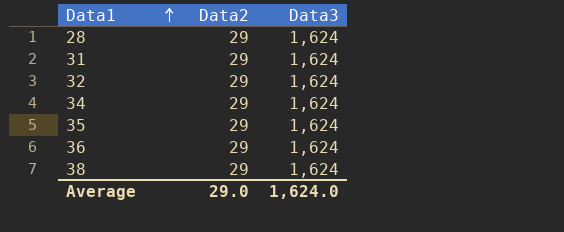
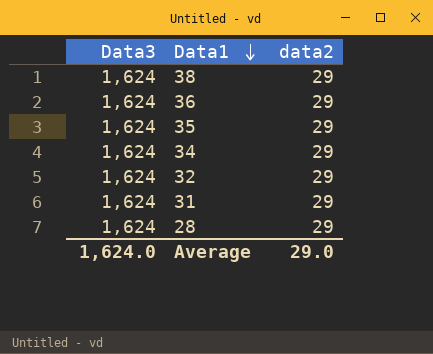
row order: Data1 ascending -> Data1 descending
column Data3 | position: 3 -> 1
column name: Data2 -> data2

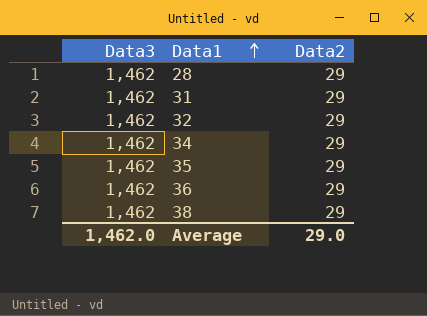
row order: Data1 descending -> Data1 ascending
column name: data2 -> Data2
28 | Data3: 1,624 -> 1,462
31 | Data3: 1,624 -> 1,462
32 | Data3: 1,624 -> 1,462
34 | Data3: 1,624 -> 1,462
35 | Data3: 1,624 -> 1,462
36 | Data3: 1,624 -> 1,462
38 | Data3: 1,624 -> 1,462
Average | Data3: 1,624.0 -> 1,462.0

